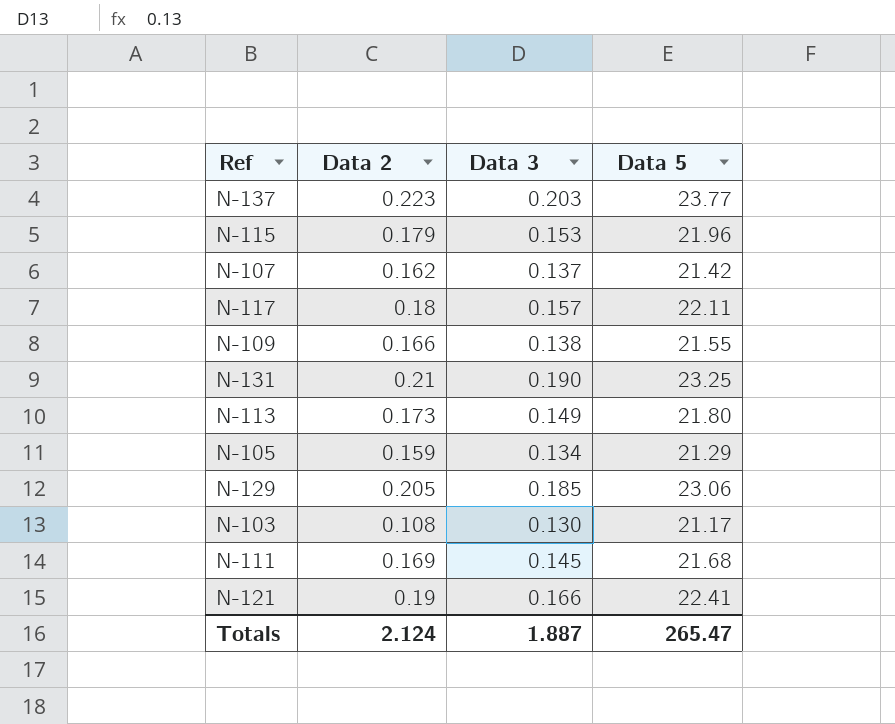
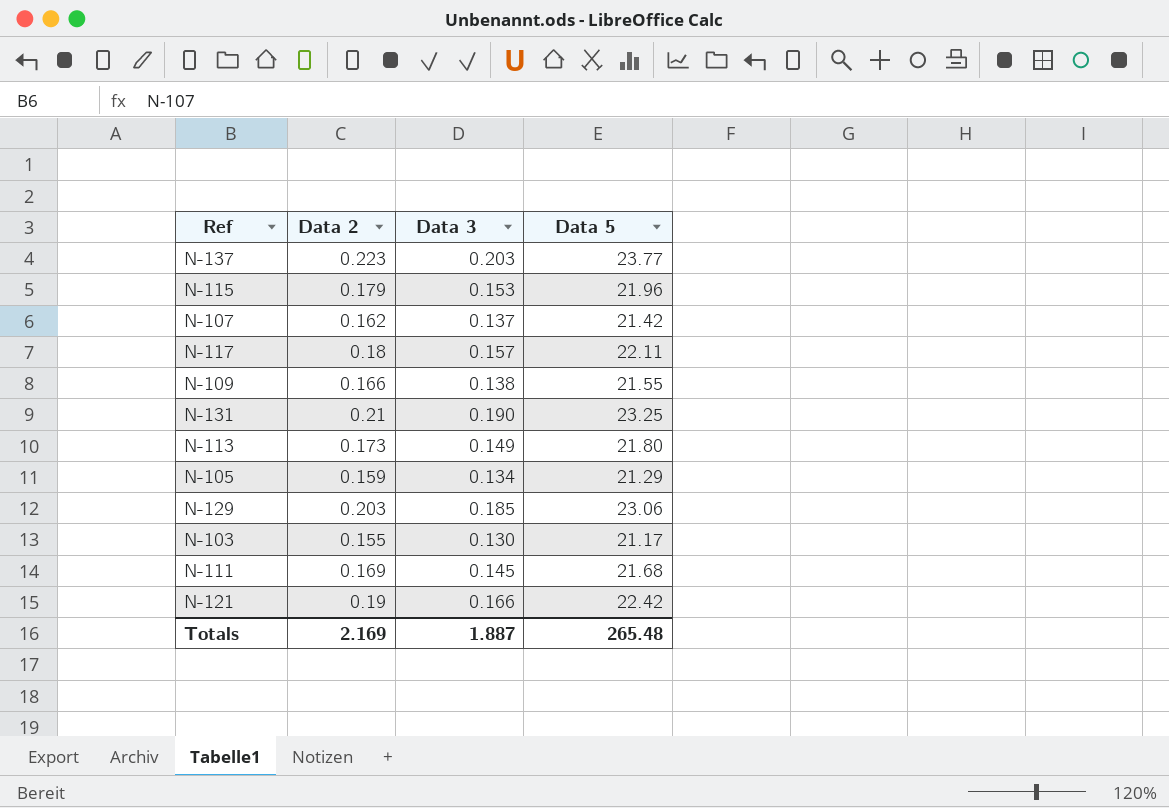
N-129 | Data 2: 0.205 -> 0.203
N-103 | Data 2: 0.108 -> 0.155
N-121 | Data 5: 22.41 -> 22.42
Totals | Data 2: 2.124 -> 2.169
Totals | Data 5: 265.47 -> 265.48

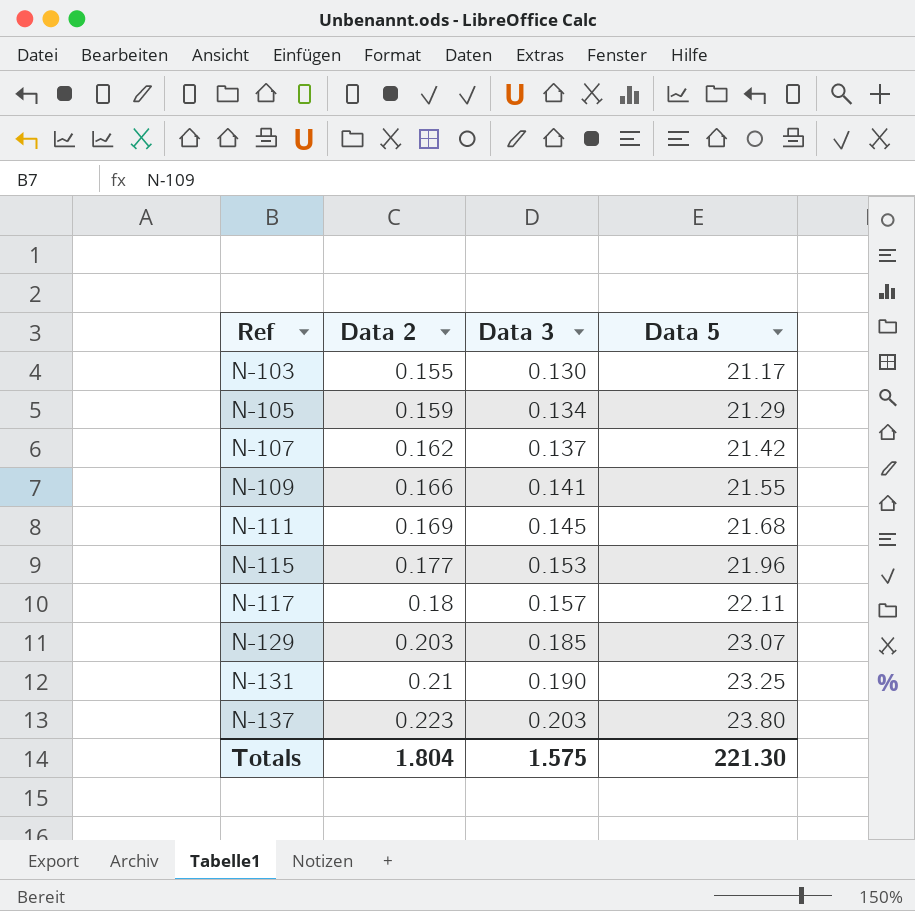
row order: none -> Ref ascending
row N-113: 0.173 | 0.149 | 21.80 -> none
row N-121: 0.19 | 0.166 | 22.42 -> none
N-109 | Data 3: 0.138 -> 0.141
N-115 | Data 2: 0.179 -> 0.177
N-129 | Data 5: 23.06 -> 23.07
N-137 | Data 5: 23.77 -> 23.80
Totals | Data 2: 2.169 -> 1.804
Totals | Data 3: 1.887 -> 1.575
Totals | Data 5: 265.48 -> 221.30

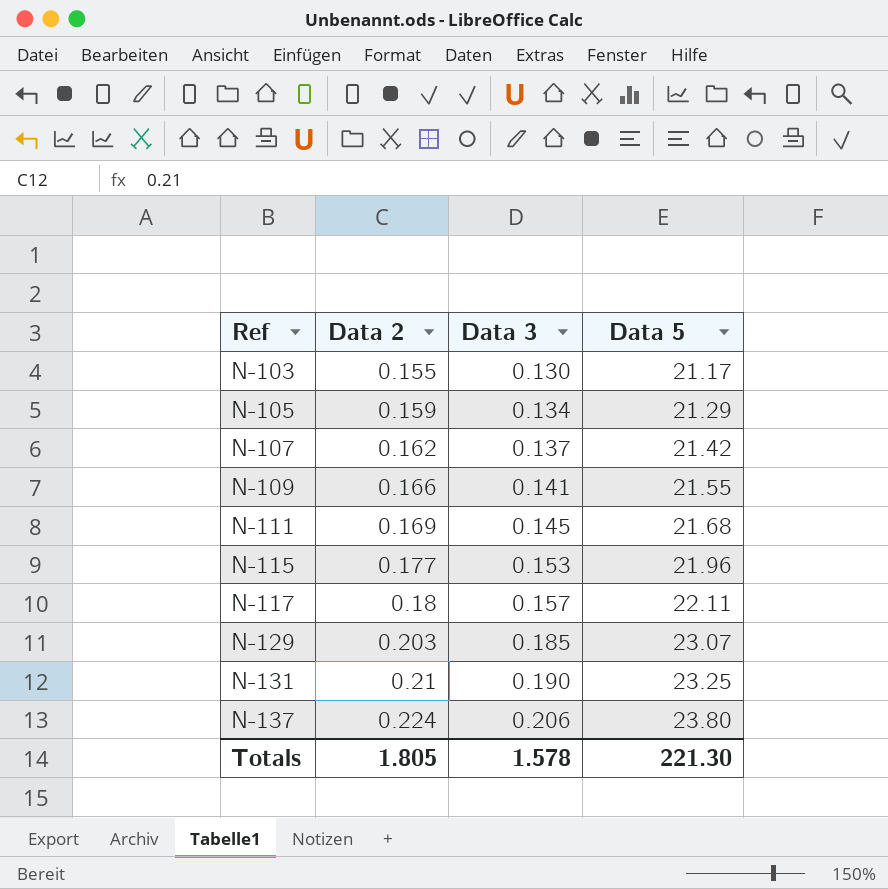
N-137 | Data 2: 0.223 -> 0.224
N-137 | Data 3: 0.203 -> 0.206
Totals | Data 2: 1.804 -> 1.805
Totals | Data 3: 1.575 -> 1.578

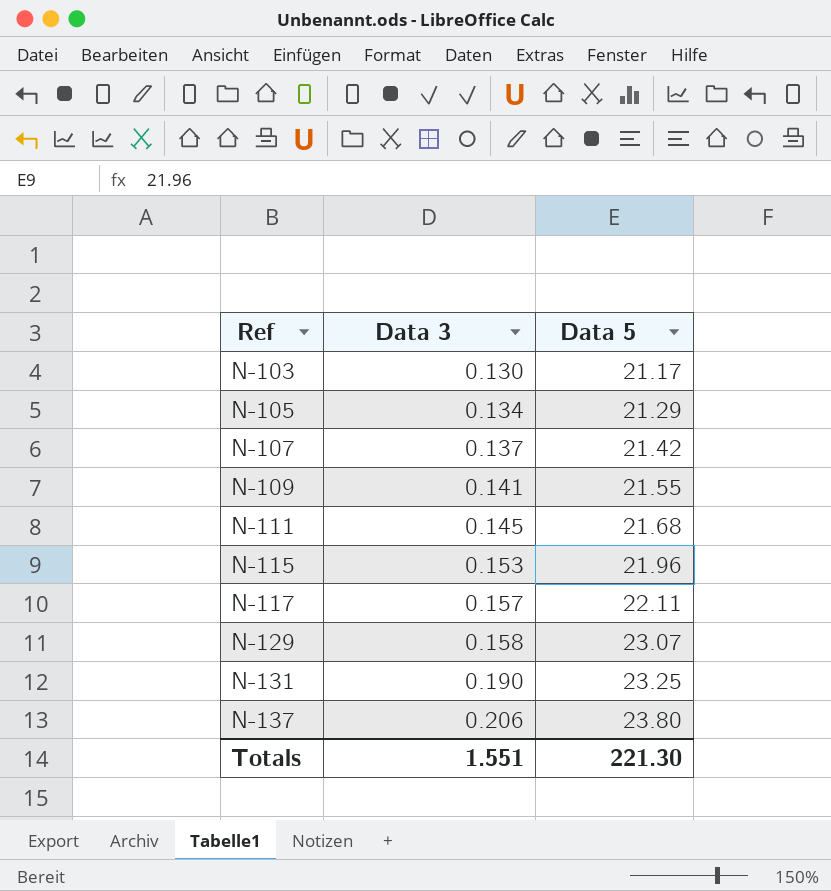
column Data 2 | position: 2 -> none
N-129 | Data 3: 0.185 -> 0.158
Totals | Data 3: 1.578 -> 1.551

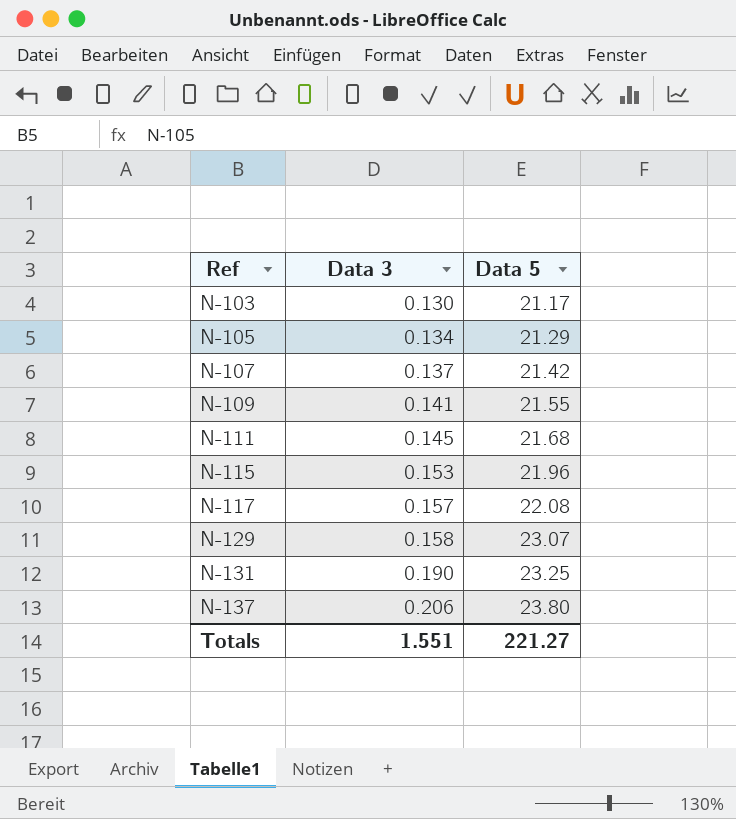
N-117 | Data 5: 22.11 -> 22.08
Totals | Data 5: 221.30 -> 221.27

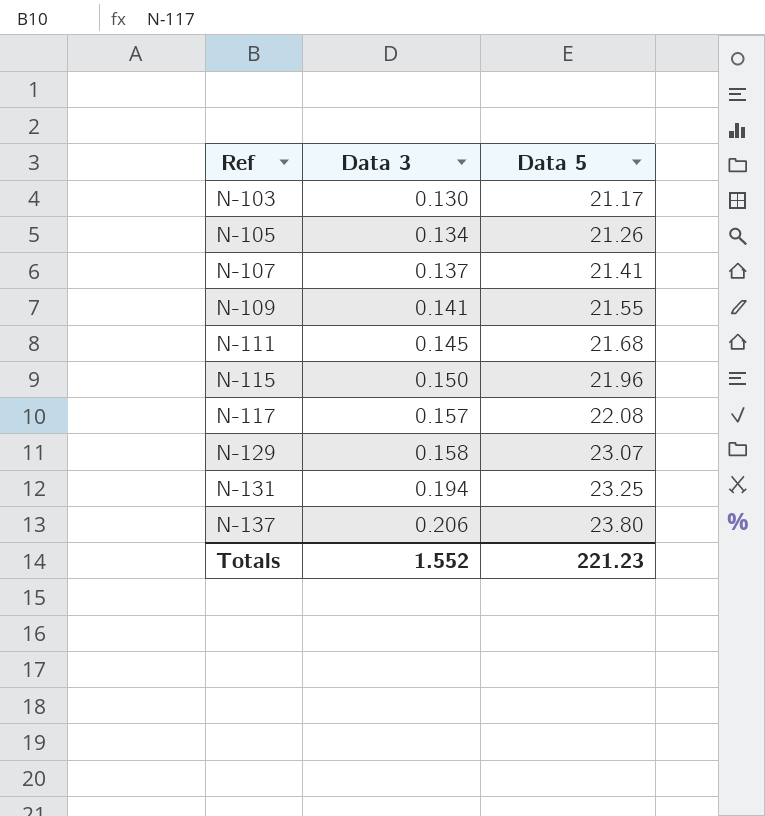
N-105 | Data 5: 21.29 -> 21.26
N-107 | Data 5: 21.42 -> 21.41
N-115 | Data 3: 0.153 -> 0.150
N-131 | Data 3: 0.190 -> 0.194
Totals | Data 3: 1.551 -> 1.552
Totals | Data 5: 221.27 -> 221.23

